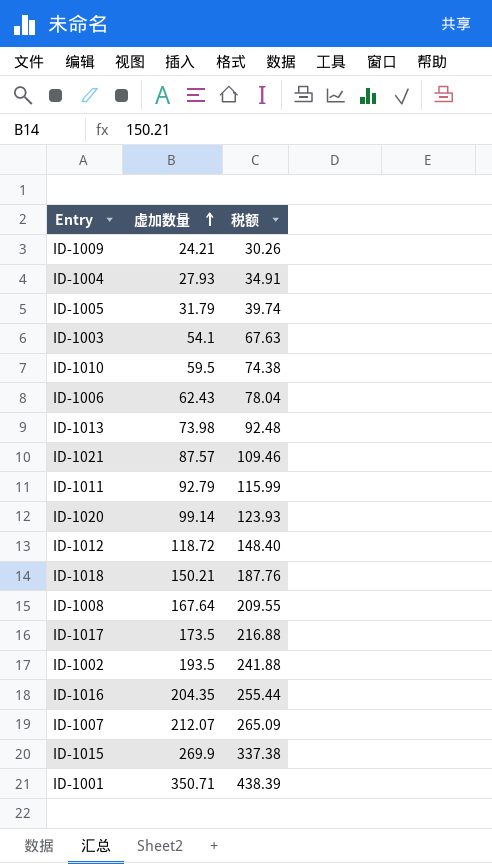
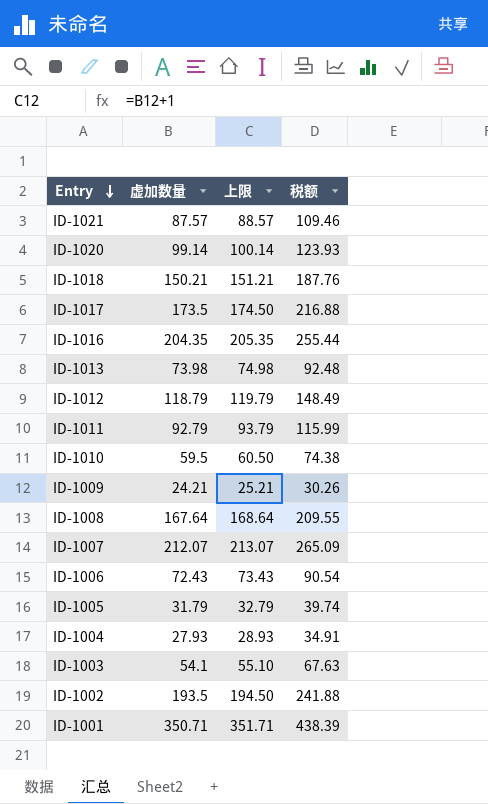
row order: 虚加数量 ascending -> Entry descending
column 上限 | formula: none -> [虚加数量] + 1
row ID-1015: 269.9 | 337.38 -> none
ID-1012 | 虚加数量: 118.72 -> 118.79
ID-1012 | 税额: 148.40 -> 148.49
ID-1006 | 虚加数量: 62.43 -> 72.43
ID-1006 | 税额: 78.04 -> 90.54

